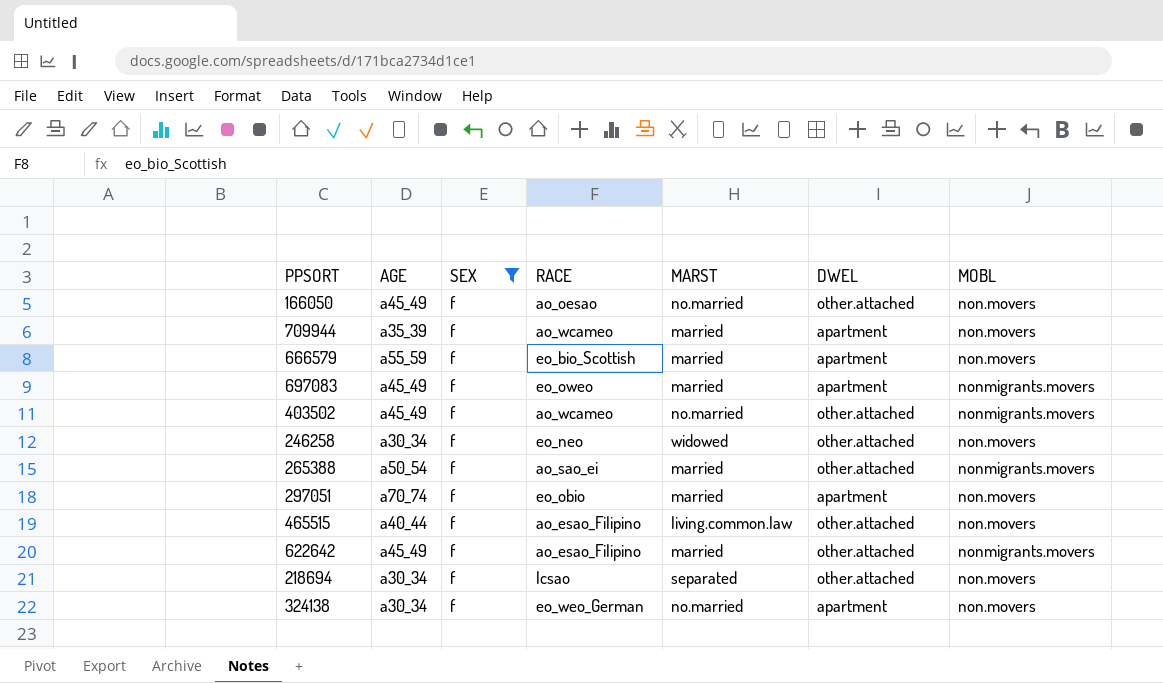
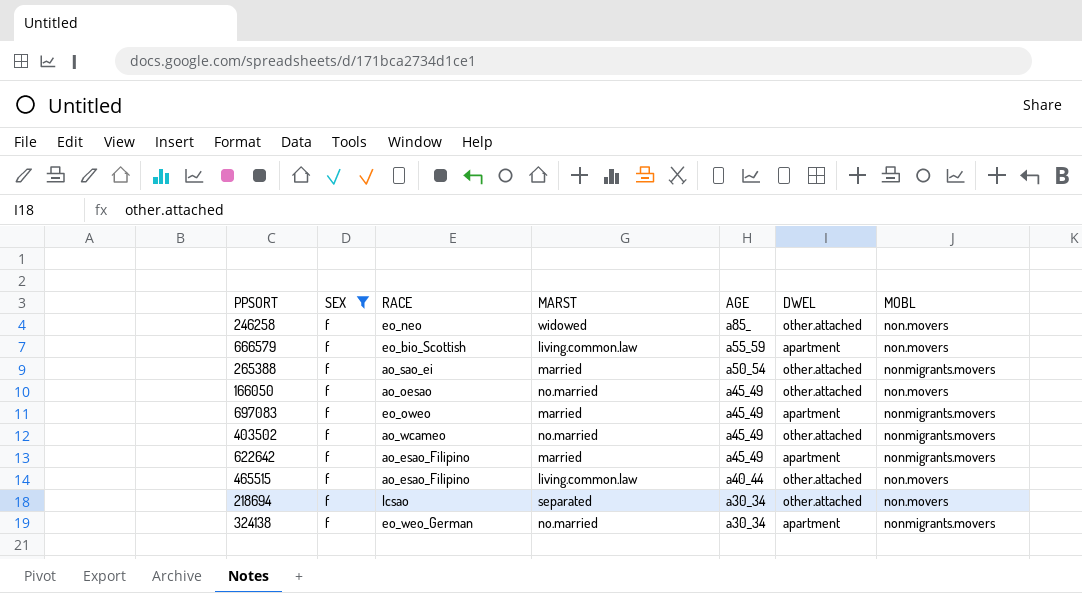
row order: none -> AGE descending
column AGE | position: 2 -> 5
row 709944: a35_39 | f | ao_wcameo | married | apartment | non.movers -> none
row 297051: a70_74 | f | eo_obio | married | apartment | non.movers -> none
246258 | AGE: a30_34 -> a85_
666579 | MARST: married -> living.common.law
622642 | DWEL: other.attached -> apartment
324138 | MOBL: non.movers -> nonmigrants.movers

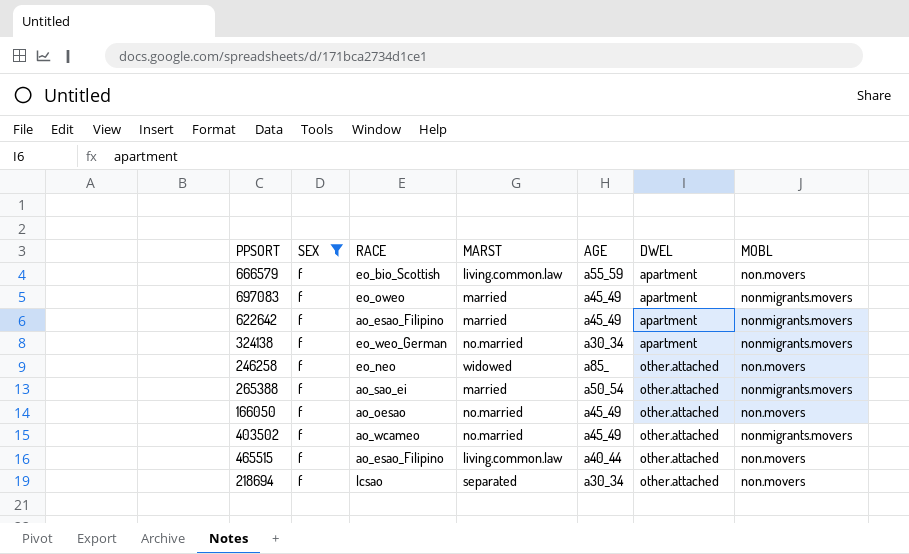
row order: AGE descending -> DWEL ascending

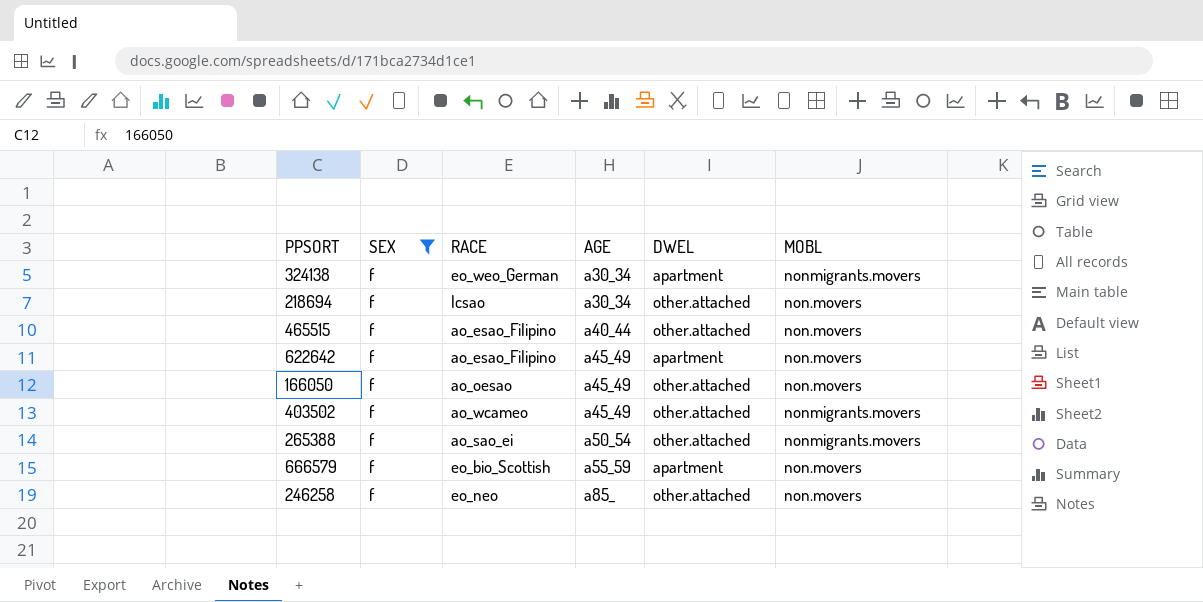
row order: DWEL ascending -> AGE ascending
column MARST | position: 4 -> none
row 697083: f | eo_oweo | married | a45_49 | apartment | nonmigrants.movers -> none
622642 | MOBL: nonmigrants.movers -> non.movers

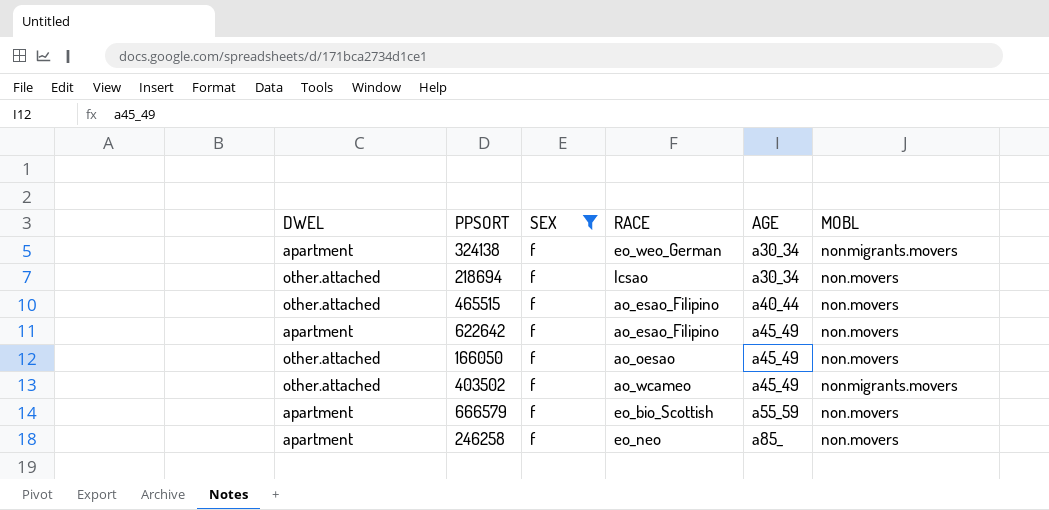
column DWEL | position: 5 -> 1
row 265388: f | ao_sao_ei | a50_54 | other.attached | nonmigrants.movers -> none
246258 | DWEL: other.attached -> apartment

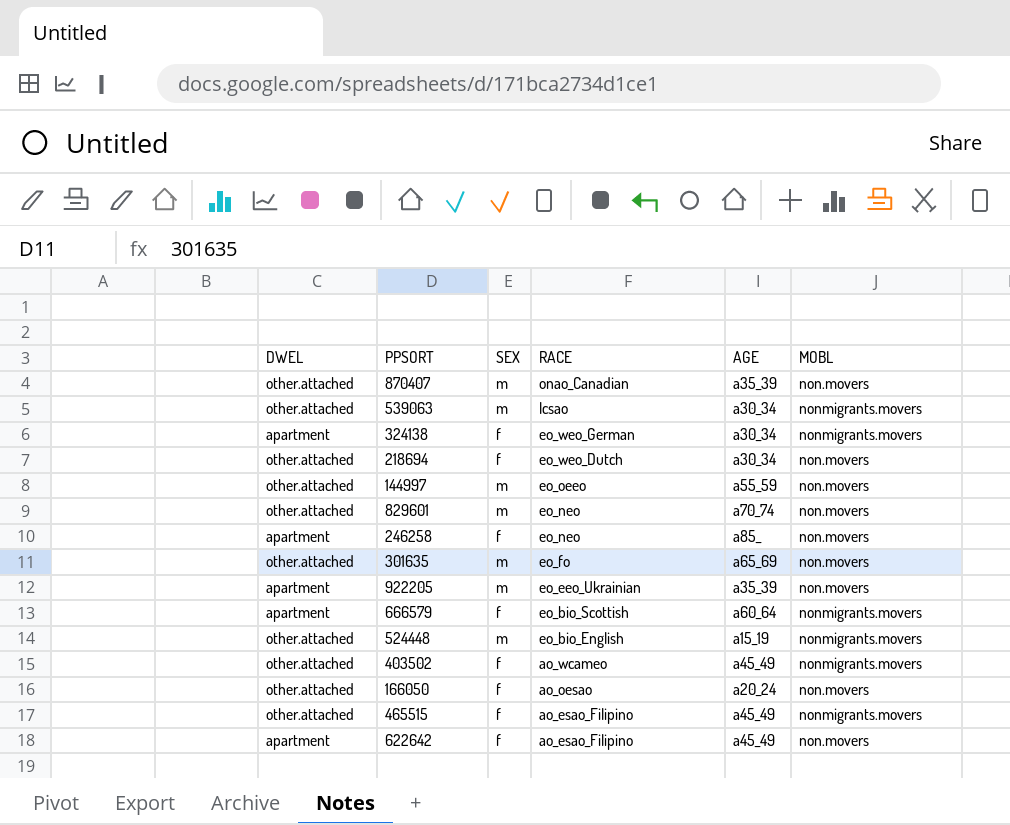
filter: SEX = f -> none
row order: AGE ascending -> RACE descending
218694 | RACE: lcsao -> eo_weo_Dutch
666579 | AGE: a55_59 -> a60_64
666579 | MOBL: non.movers -> nonmigrants.movers
166050 | AGE: a45_49 -> a20_24
465515 | AGE: a40_44 -> a45_49
465515 | MOBL: non.movers -> nonmigrants.movers

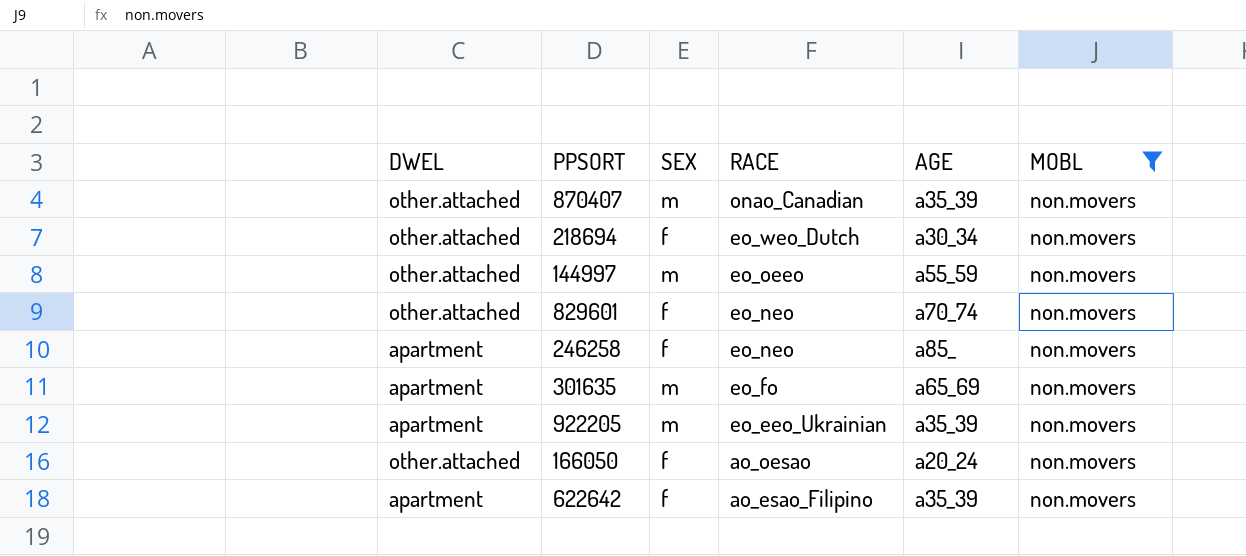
filter: none -> MOBL = non.movers
829601 | SEX: m -> f
301635 | DWEL: other.attached -> apartment
622642 | AGE: a45_49 -> a35_39

